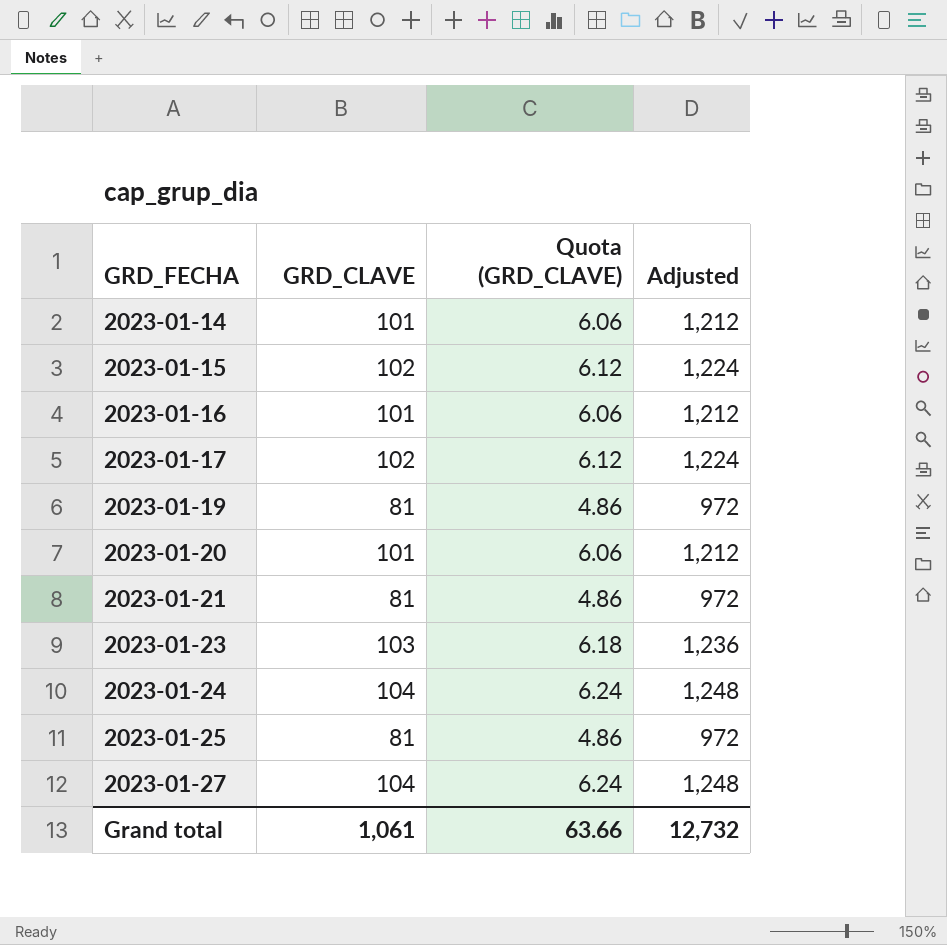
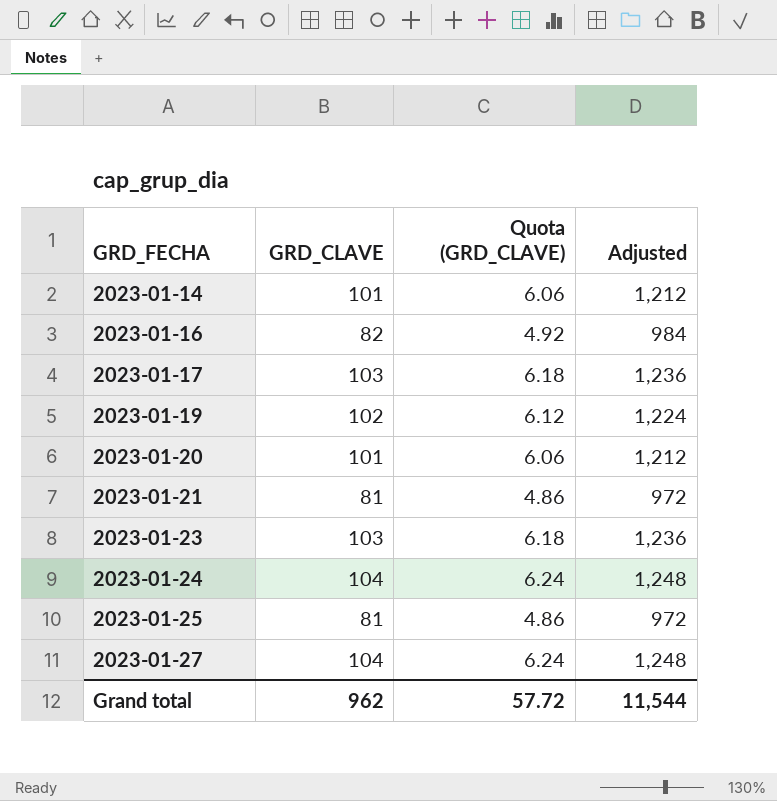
row 2023-01-15: 102 | 6.12 | 1,224 -> none
2023-01-16 | GRD_CLAVE: 101 -> 82
2023-01-16 | Quota (GRD_CLAVE): 6.06 -> 4.92
2023-01-16 | Adjusted: 1,212 -> 984
2023-01-17 | GRD_CLAVE: 102 -> 103
2023-01-17 | Quota (GRD_CLAVE): 6.12 -> 6.18
2023-01-17 | Adjusted: 1,224 -> 1,236
2023-01-19 | GRD_CLAVE: 81 -> 102
2023-01-19 | Quota (GRD_CLAVE): 4.86 -> 6.12
2023-01-19 | Adjusted: 972 -> 1,224
Grand total | GRD_CLAVE: 1,061 -> 962
Grand total | Quota (GRD_CLAVE): 63.66 -> 57.72
Grand total | Adjusted: 12,732 -> 11,544

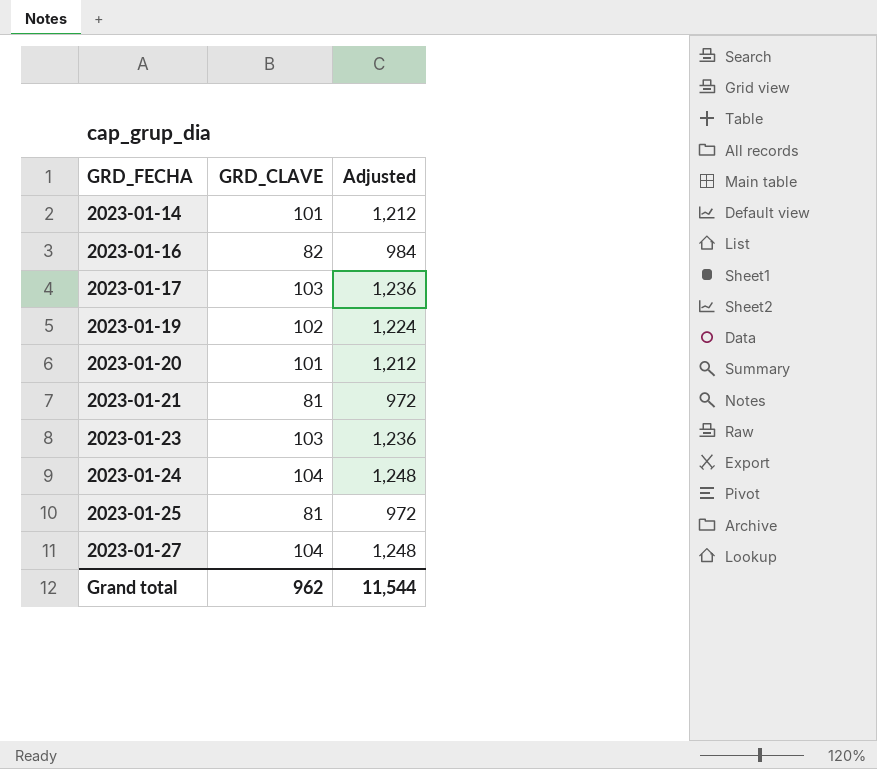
column Quota (GRD_CLAVE) | formula: [GRD_CLAVE] * 0.06 -> none

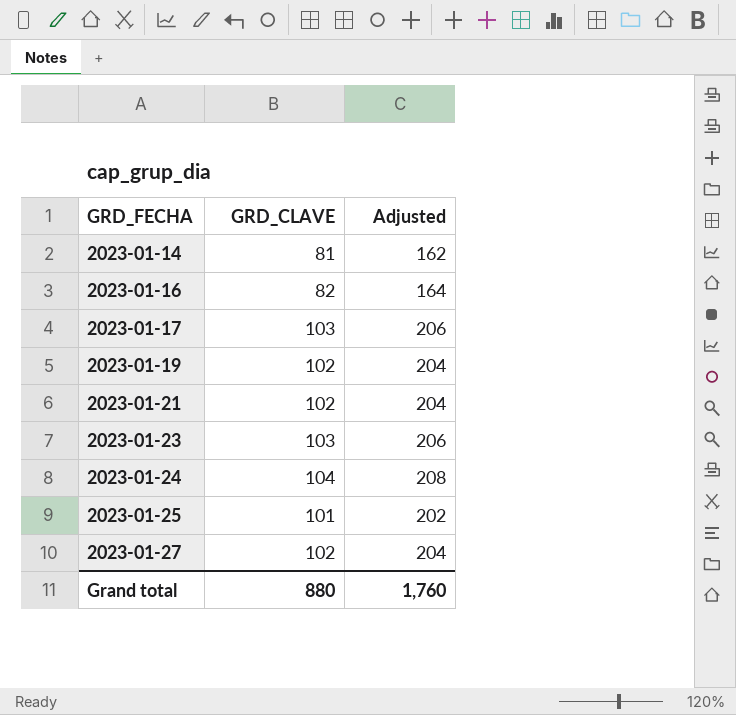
column Adjusted | formula: [GRD_CLAVE] * 12 -> [GRD_CLAVE] * 2
row 2023-01-20: 101 | 1,212 -> none
2023-01-14 | GRD_CLAVE: 101 -> 81
2023-01-21 | GRD_CLAVE: 81 -> 102
2023-01-25 | GRD_CLAVE: 81 -> 101
2023-01-27 | GRD_CLAVE: 104 -> 102
Grand total | GRD_CLAVE: 962 -> 880
Grand total | Adjusted: 11,544 -> 1,760

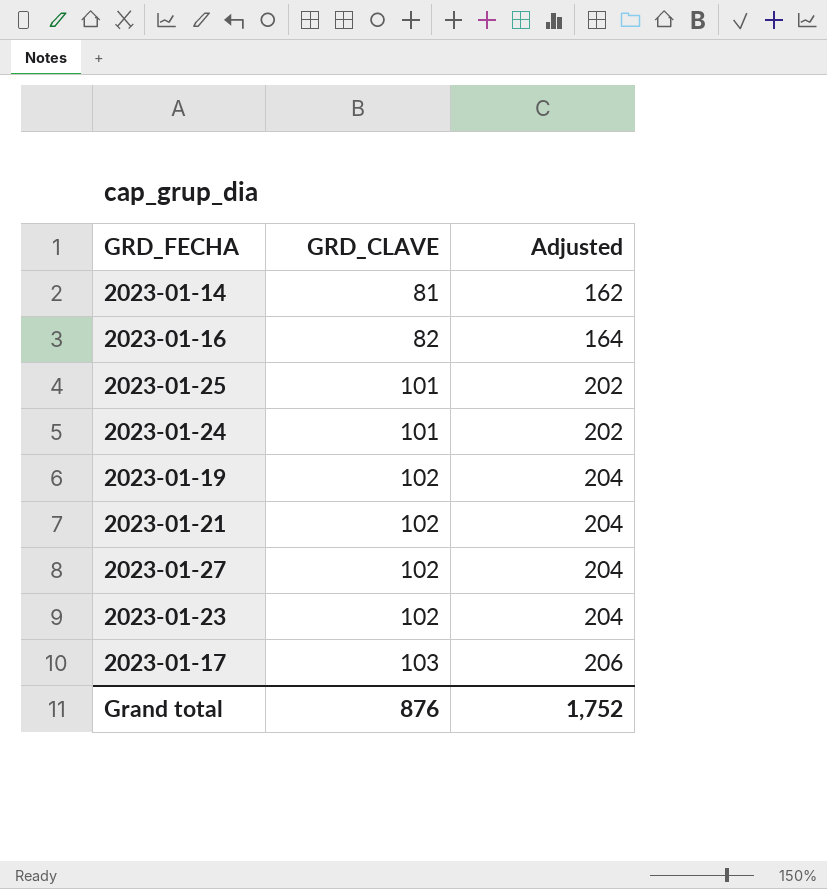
row order: GRD_FECHA ascending -> GRD_CLAVE ascending
2023-01-24 | GRD_CLAVE: 104 -> 101
2023-01-24 | Adjusted: 208 -> 202
2023-01-23 | GRD_CLAVE: 103 -> 102
2023-01-23 | Adjusted: 206 -> 204
Grand total | GRD_CLAVE: 880 -> 876
Grand total | Adjusted: 1,760 -> 1,752

